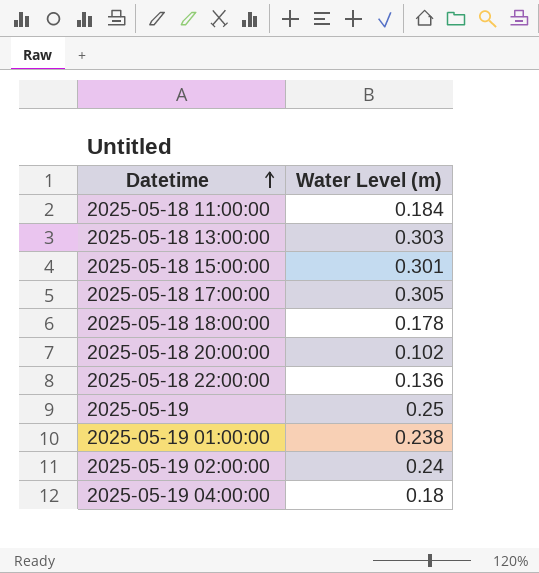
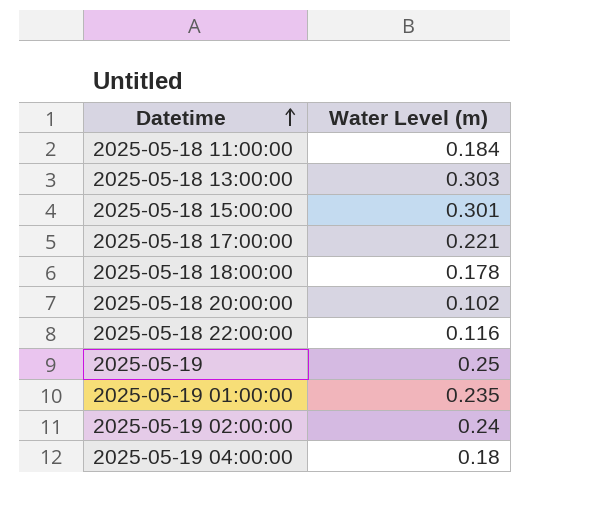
2025-05-18 17:00:00 | Water Level (m): 0.305 -> 0.221
2025-05-18 22:00:00 | Water Level (m): 0.136 -> 0.116
2025-05-19 01:00:00 | Water Level (m): 0.238 -> 0.235

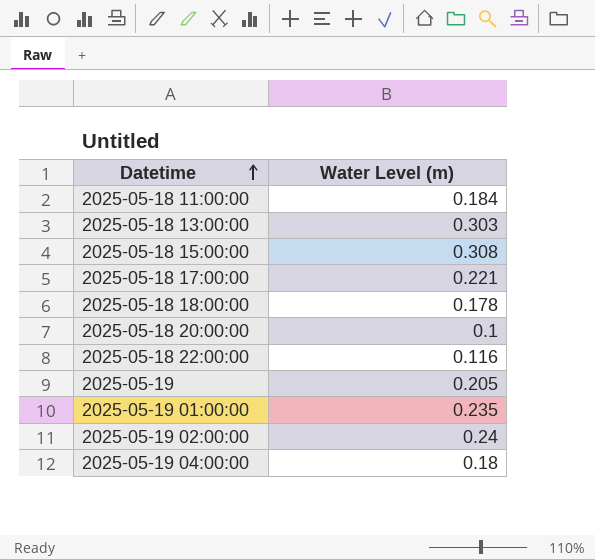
2025-05-18 15:00:00 | Water Level (m): 0.301 -> 0.308
2025-05-18 20:00:00 | Water Level (m): 0.102 -> 0.1
2025-05-19 | Water Level (m): 0.25 -> 0.205

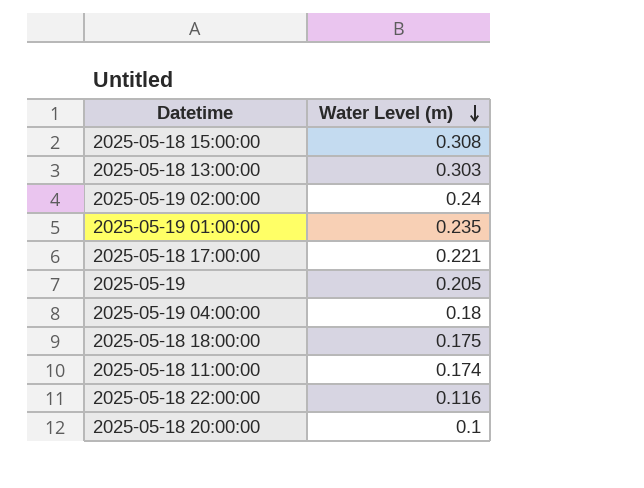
row order: Datetime ascending -> Water Level (m) descending
2025-05-18 18:00:00 | Water Level (m): 0.178 -> 0.175
2025-05-18 11:00:00 | Water Level (m): 0.184 -> 0.174

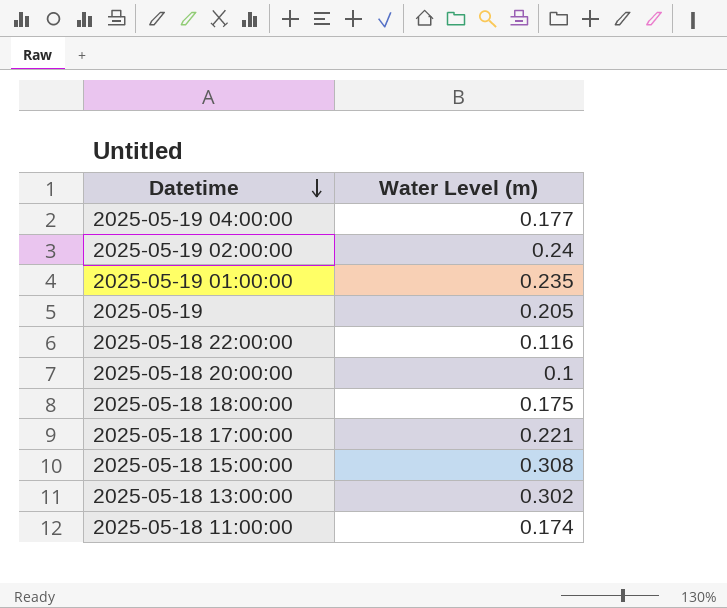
row order: Water Level (m) descending -> Datetime descending
2025-05-19 04:00:00 | Water Level (m): 0.18 -> 0.177
2025-05-18 13:00:00 | Water Level (m): 0.303 -> 0.302

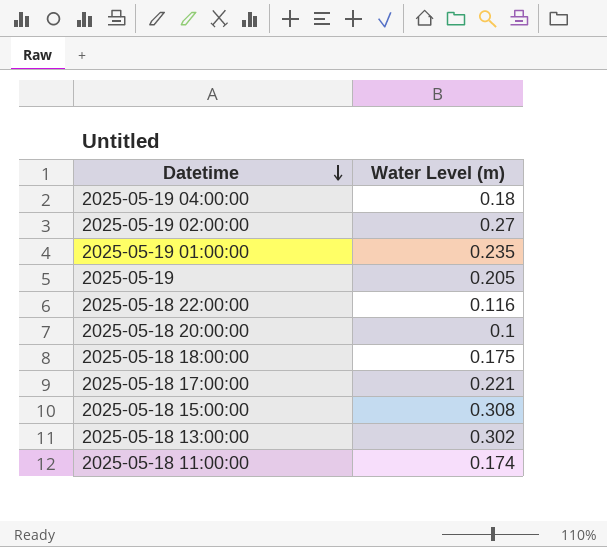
2025-05-19 04:00:00 | Water Level (m): 0.177 -> 0.18
2025-05-19 02:00:00 | Water Level (m): 0.24 -> 0.27

